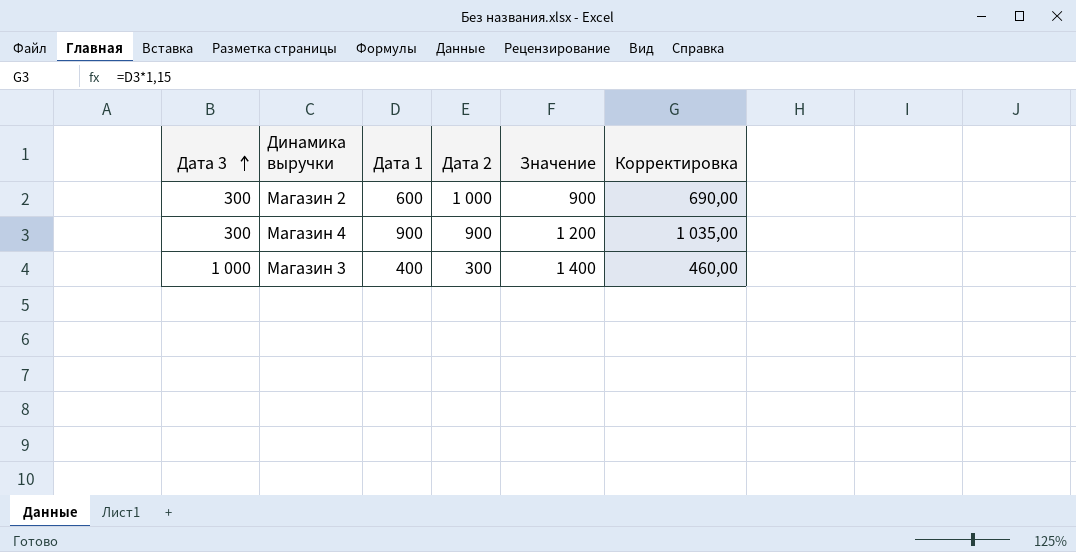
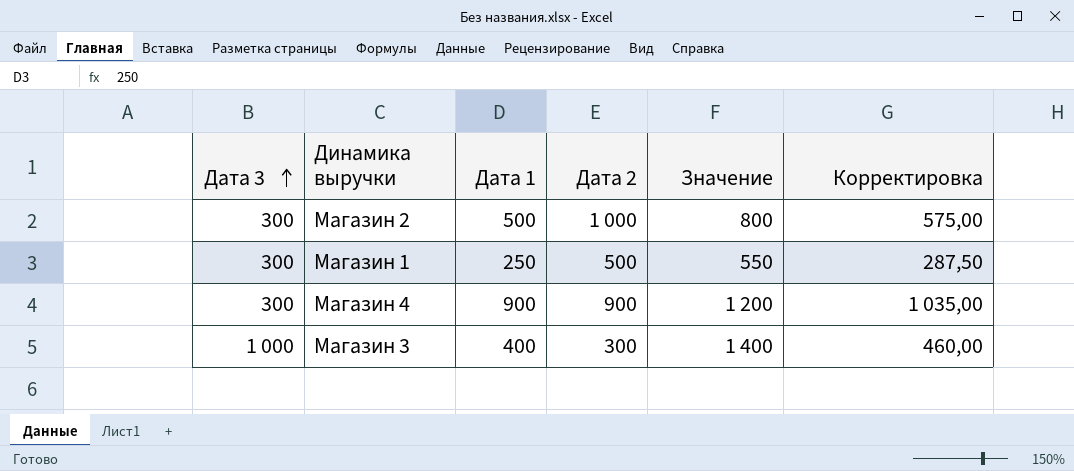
Магазин 2 | Дата 1: 600 -> 500
Магазин 2 | Значение: 900 -> 800
Магазин 2 | Корректировка: 690,00 -> 575,00
row Магазин 1: none -> 300 | 250 | 500 | 550 | 287,50

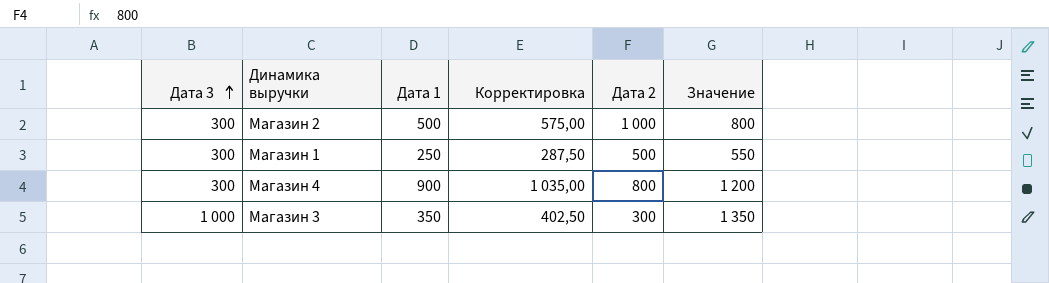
column Корректировка | position: 6 -> 4
Магазин 4 | Дата 2: 900 -> 800
Магазин 3 | Дата 1: 400 -> 350
Магазин 3 | Корректировка: 460,00 -> 402,50
Магазин 3 | Значение: 1 400 -> 1 350

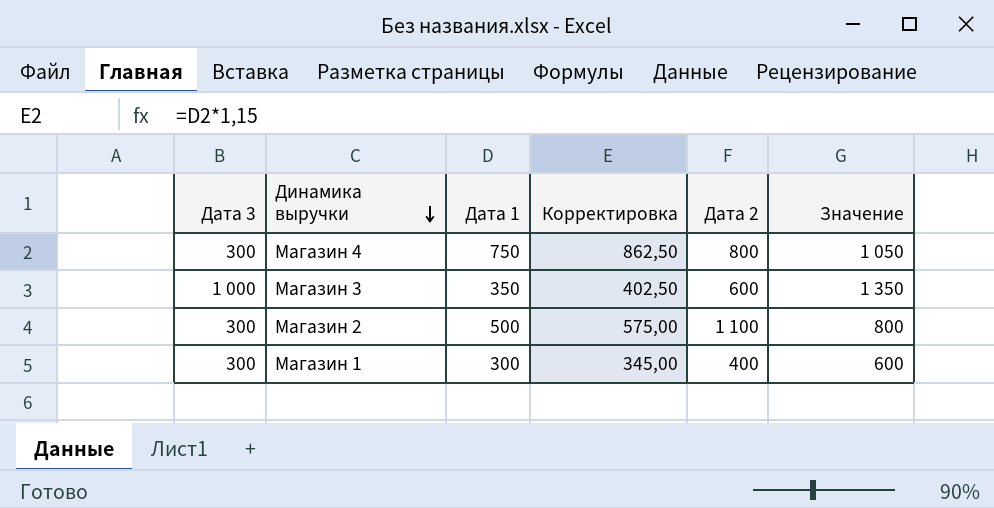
row order: Дата 3 ascending -> Динамика выручки descending
Магазин 4 | Дата 1: 900 -> 750
Магазин 4 | Корректировка: 1 035,00 -> 862,50
Магазин 4 | Значение: 1 200 -> 1 050
Магазин 3 | Дата 2: 300 -> 600
Магазин 2 | Дата 2: 1 000 -> 1 100
Магазин 1 | Дата 1: 250 -> 300
Магазин 1 | Корректировка: 287,50 -> 345,00
Магазин 1 | Дата 2: 500 -> 400
Магазин 1 | Значение: 550 -> 600

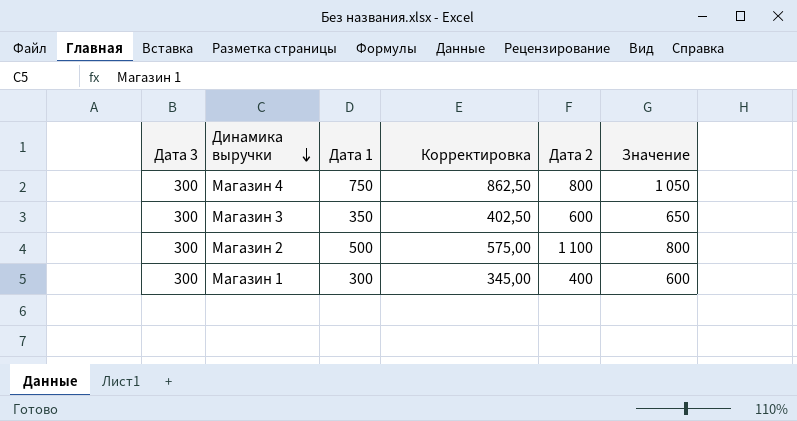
Магазин 3 | Дата 3: 1 000 -> 300
Магазин 3 | Значение: 1 350 -> 650

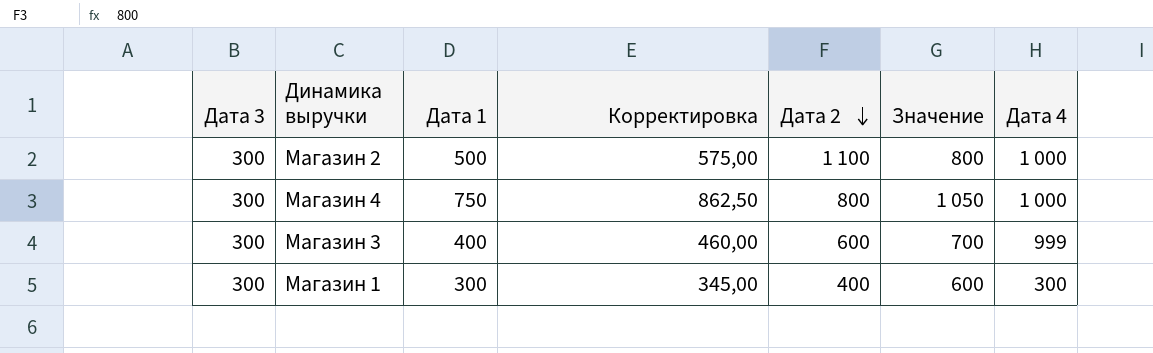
row order: Динамика выручки descending -> Дата 2 descending
column Дата 4 | position: none -> 7
Магазин 3 | Дата 1: 350 -> 400
Магазин 3 | Корректировка: 402,50 -> 460,00
Магазин 3 | Значение: 650 -> 700

